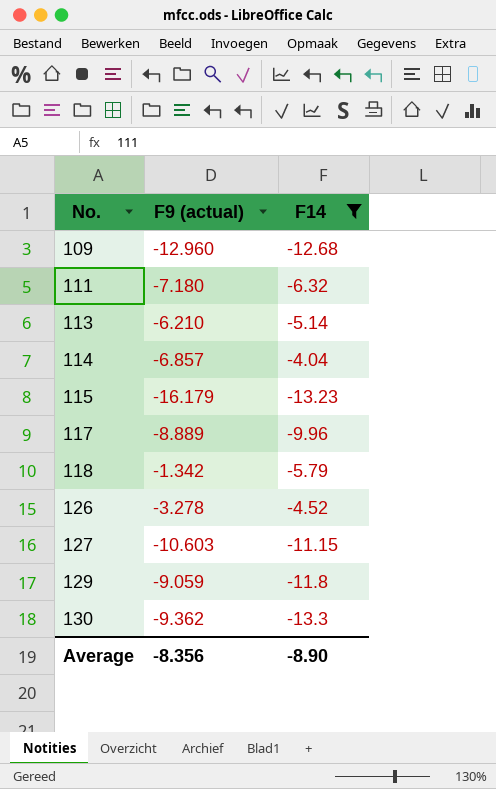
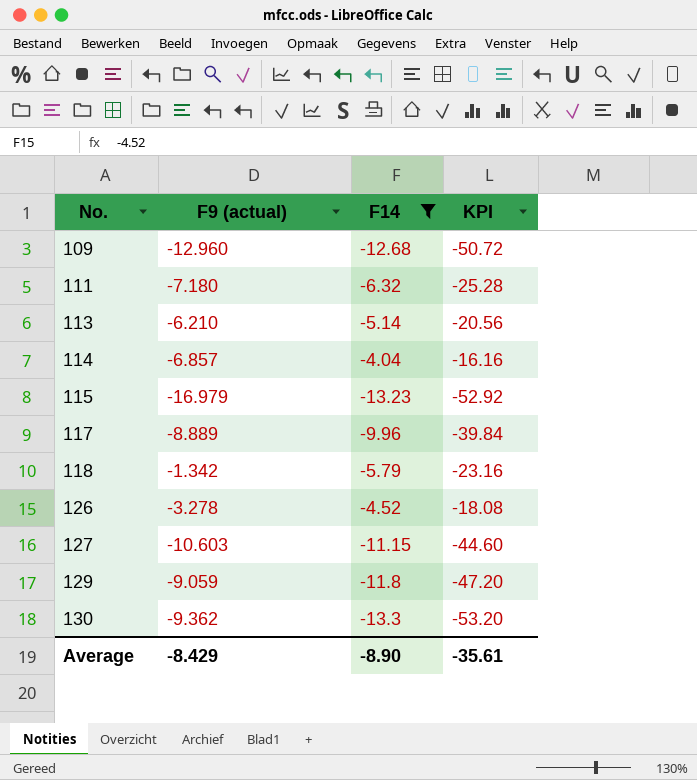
column KPI | formula: none -> [F14] * 4
115 | F9 (actual): -16.179 -> -16.979
Average | F9 (actual): -8.356 -> -8.429

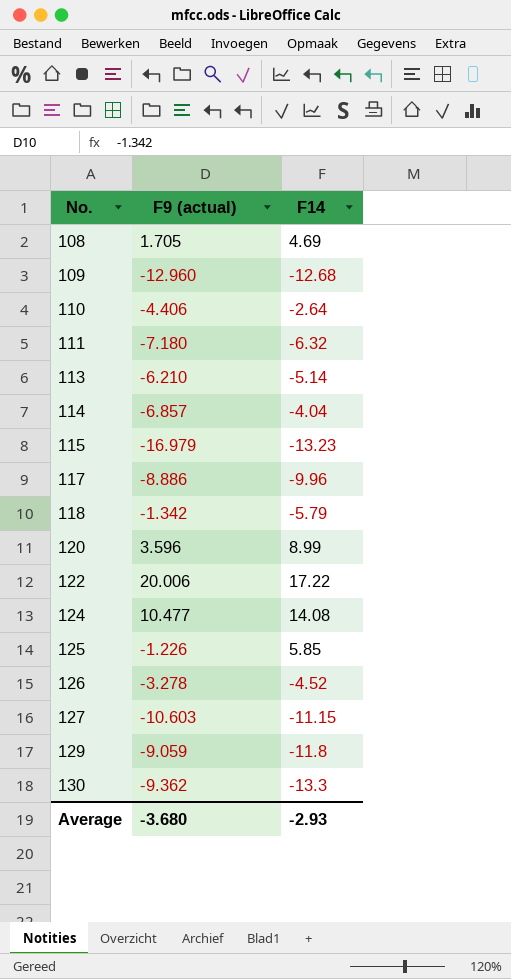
filter: F14 <= -4.04 -> none
column KPI | formula: [F14] * 4 -> none
117 | F9 (actual): -8.889 -> -8.886
Average | F9 (actual): -8.429 -> -3.680
Average | F14: -8.90 -> -2.93

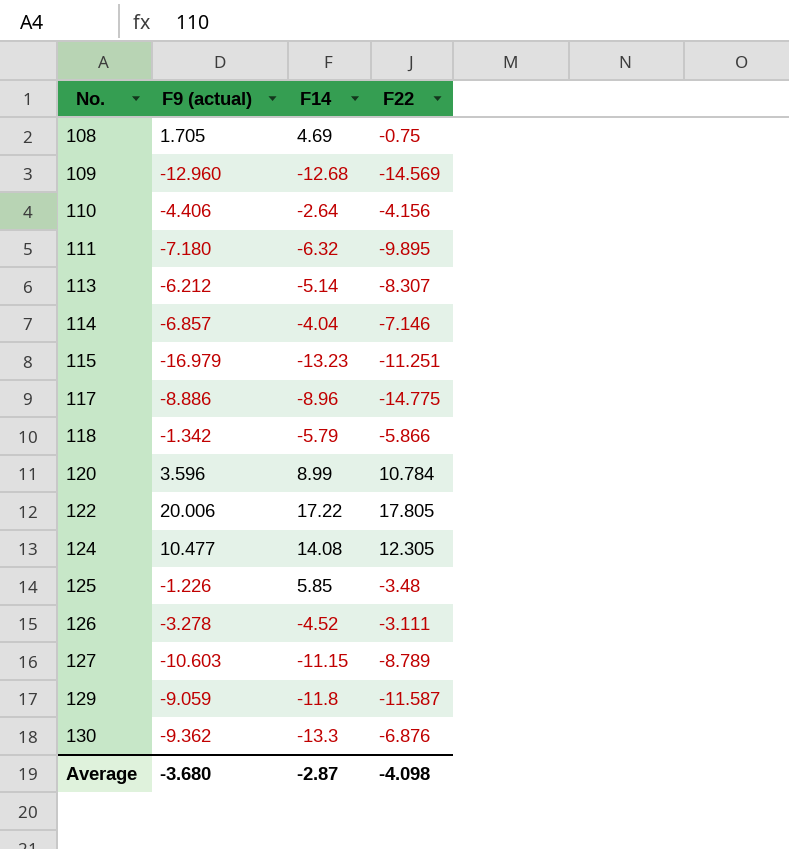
column F22 | position: none -> 4
113 | F9 (actual): -6.210 -> -6.212
117 | F14: -9.96 -> -8.96
Average | F14: -2.93 -> -2.87

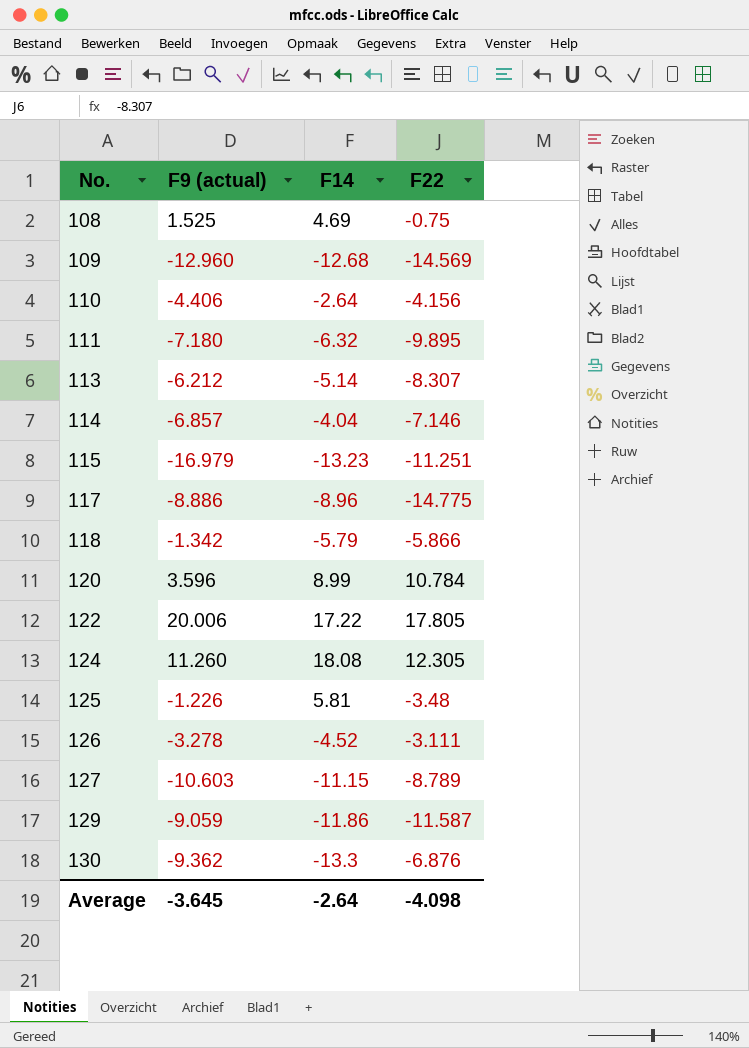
108 | F9 (actual): 1.705 -> 1.525
124 | F9 (actual): 10.477 -> 11.260
124 | F14: 14.08 -> 18.08
125 | F14: 5.85 -> 5.81
129 | F14: -11.8 -> -11.86
Average | F9 (actual): -3.680 -> -3.645
Average | F14: -2.87 -> -2.64

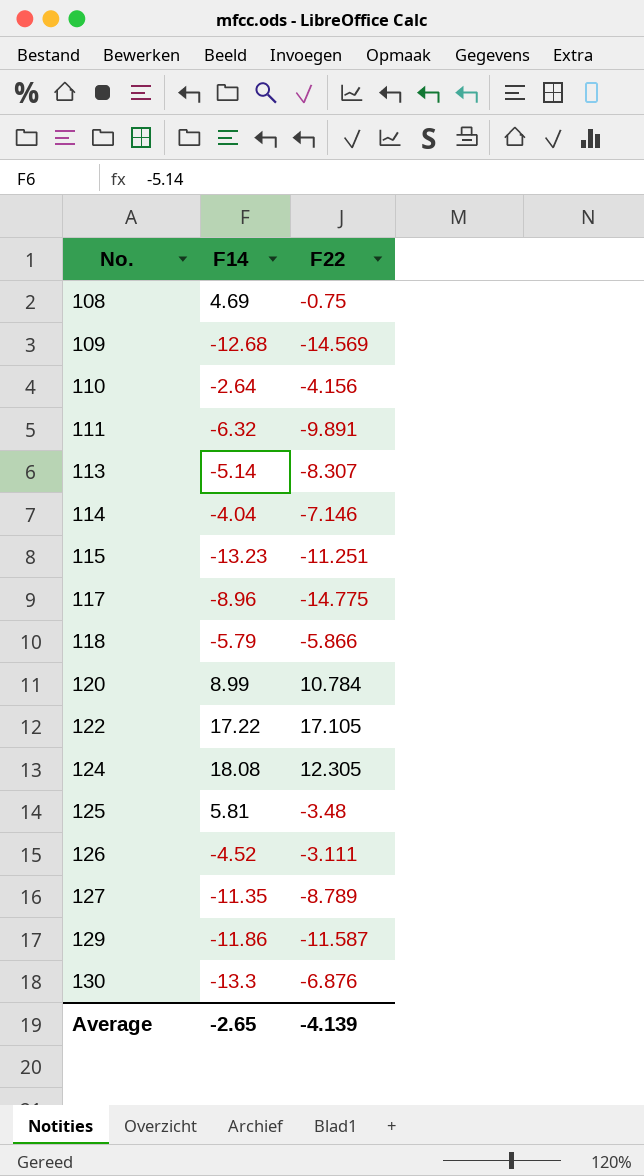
column F9 (actual) | position: 2 -> none
111 | F22: -9.895 -> -9.891
122 | F22: 17.805 -> 17.105
127 | F14: -11.15 -> -11.35
Average | F14: -2.64 -> -2.65
Average | F22: -4.098 -> -4.139

